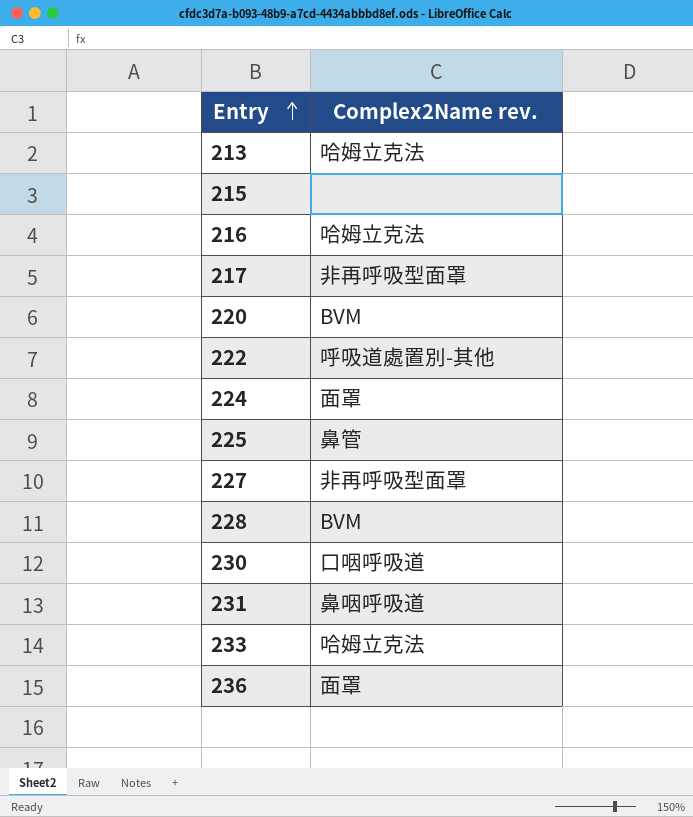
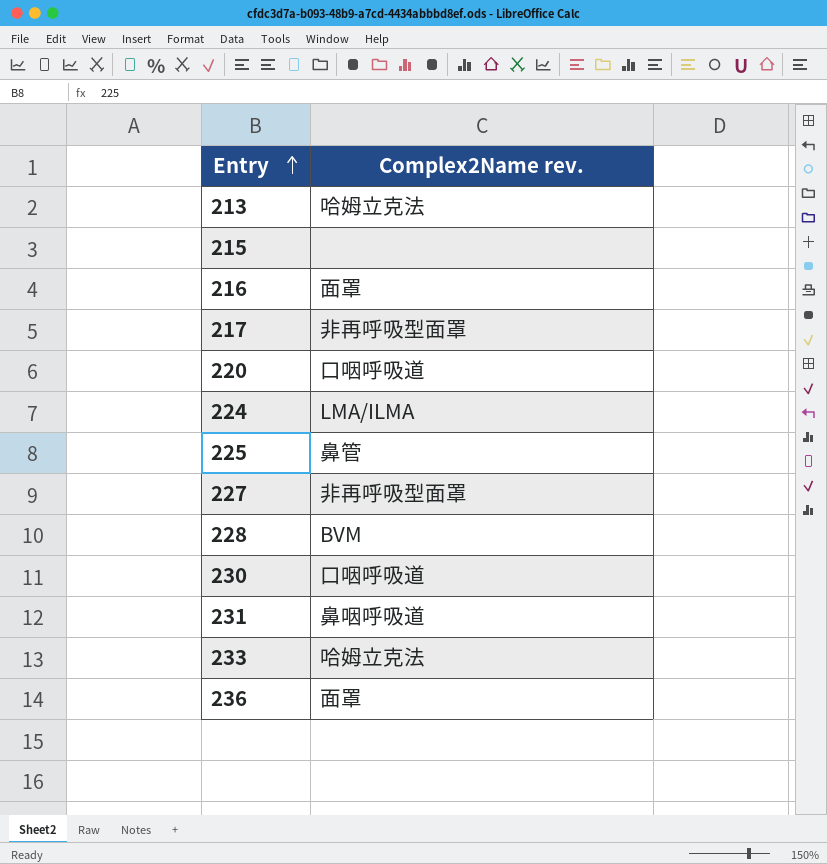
row 222: 呼吸道處置別-其他 -> none
216 | Complex2Name rev.: 哈姆立克法 -> 面罩
220 | Complex2Name rev.: BVM -> 口咽呼吸道
224 | Complex2Name rev.: 面罩 -> LMA/ILMA

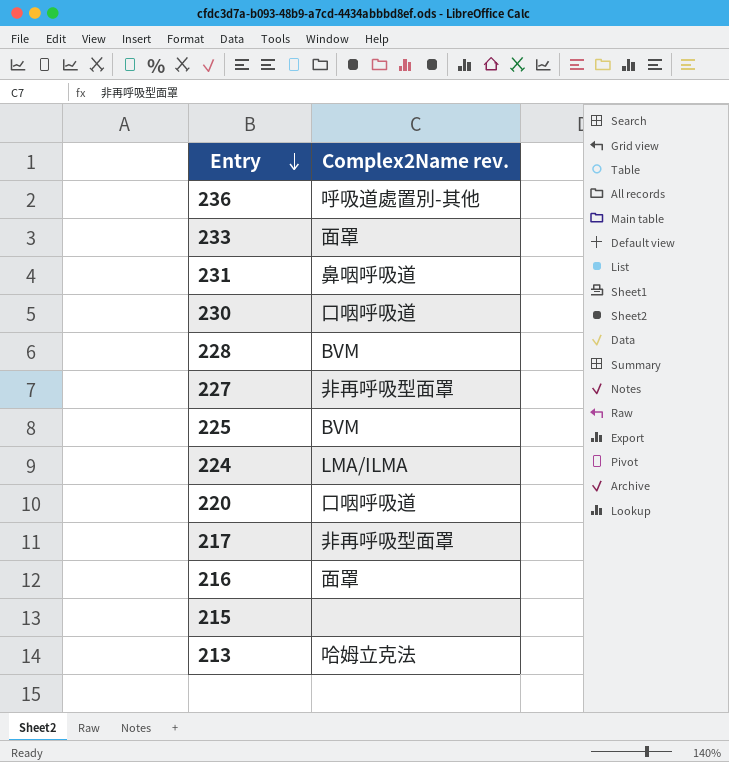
row order: Entry ascending -> Entry descending
236 | Complex2Name rev.: 面罩 -> 呼吸道處置別-其他
233 | Complex2Name rev.: 哈姆立克法 -> 面罩
225 | Complex2Name rev.: 鼻管 -> BVM

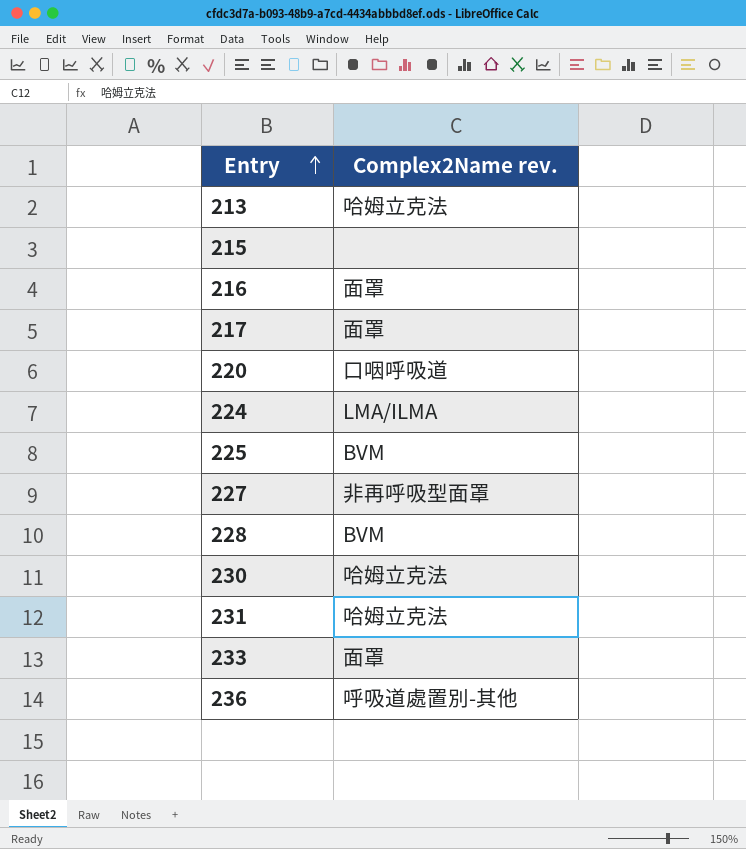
row order: Entry descending -> Entry ascending
217 | Complex2Name rev.: 非再呼吸型面罩 -> 面罩
230 | Complex2Name rev.: 口咽呼吸道 -> 哈姆立克法
231 | Complex2Name rev.: 鼻咽呼吸道 -> 哈姆立克法

